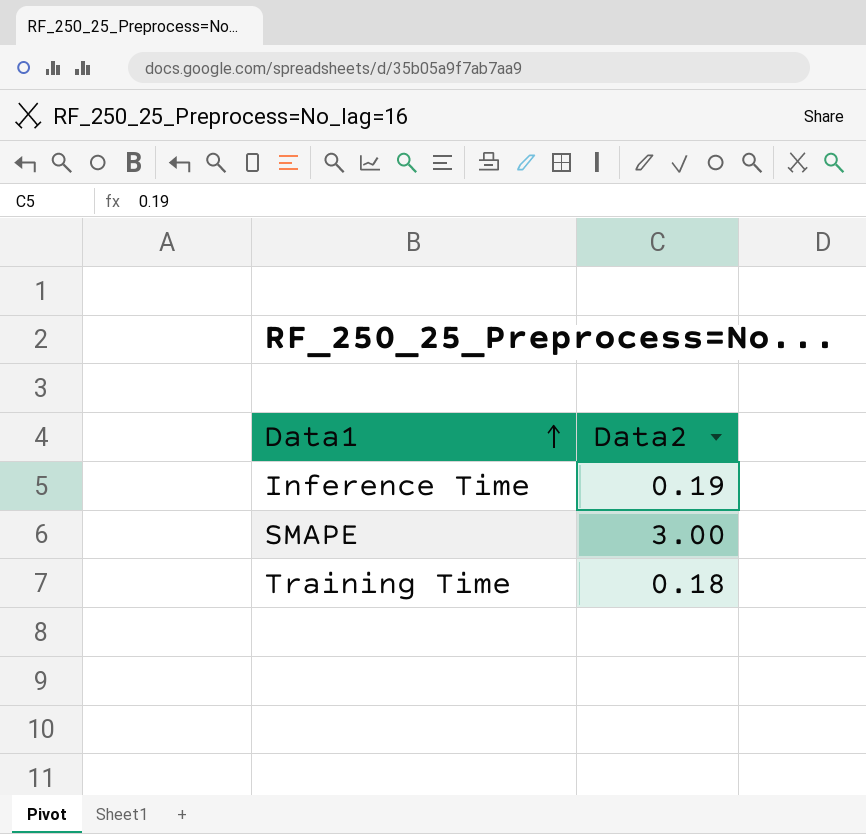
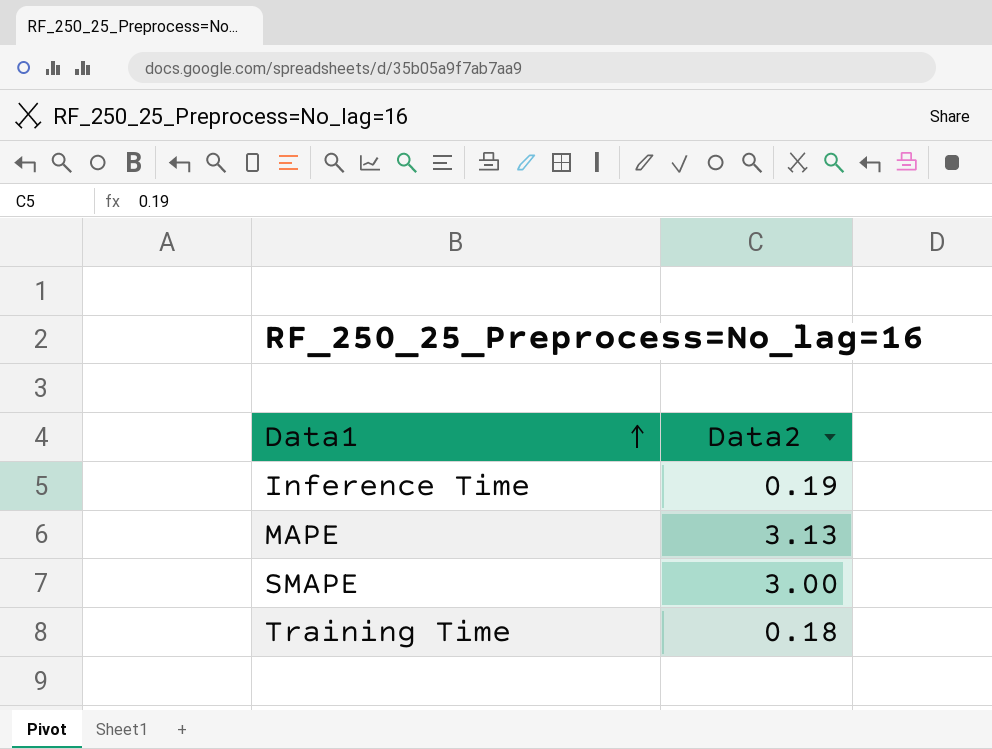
row MAPE: none -> 3.13

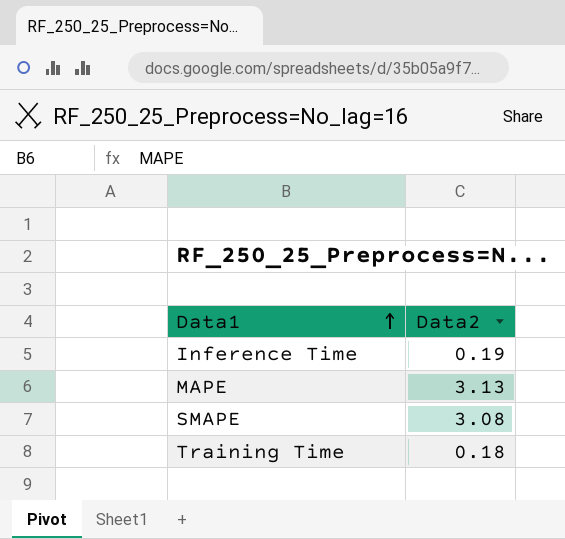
SMAPE | Data2: 3.00 -> 3.08

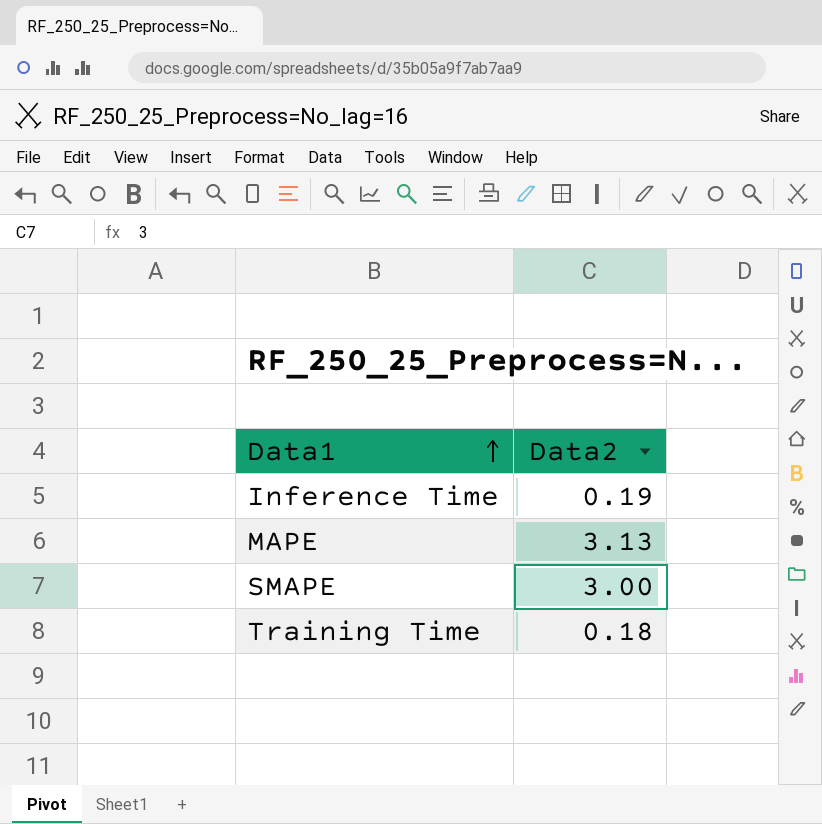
SMAPE | Data2: 3.08 -> 3.00

